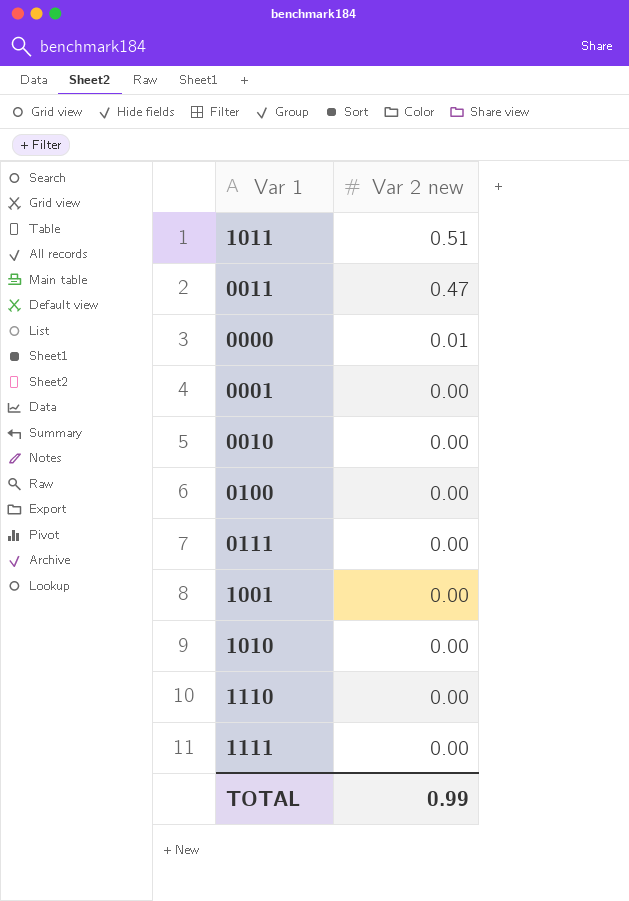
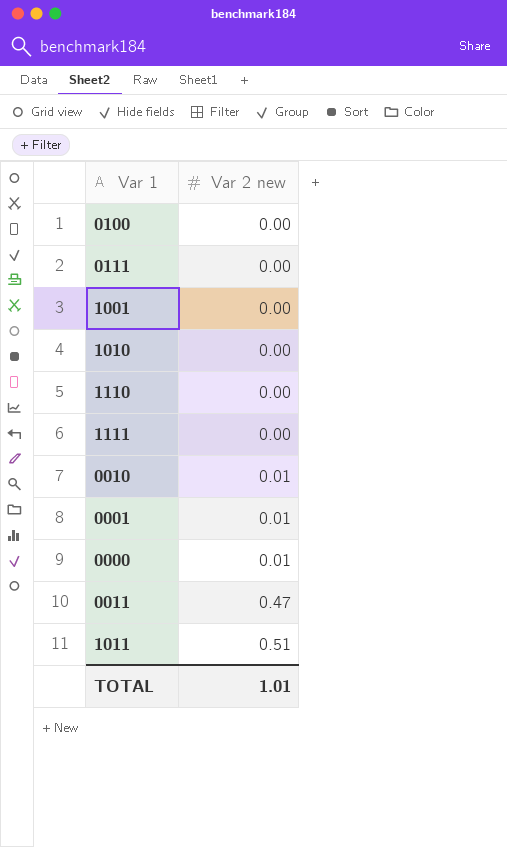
row order: Var 2 new descending -> Var 2 new ascending
0010 | Var 2 new: 0.00 -> 0.01
0001 | Var 2 new: 0.00 -> 0.01
TOTAL | Var 2 new: 0.99 -> 1.01

